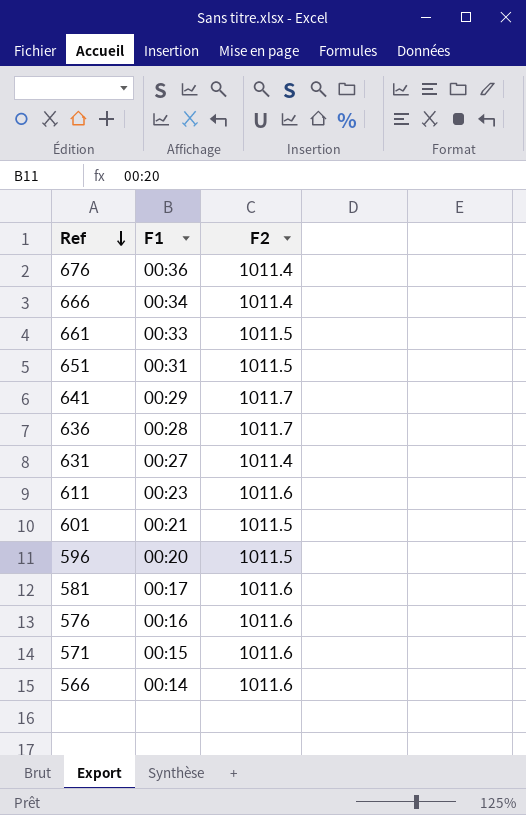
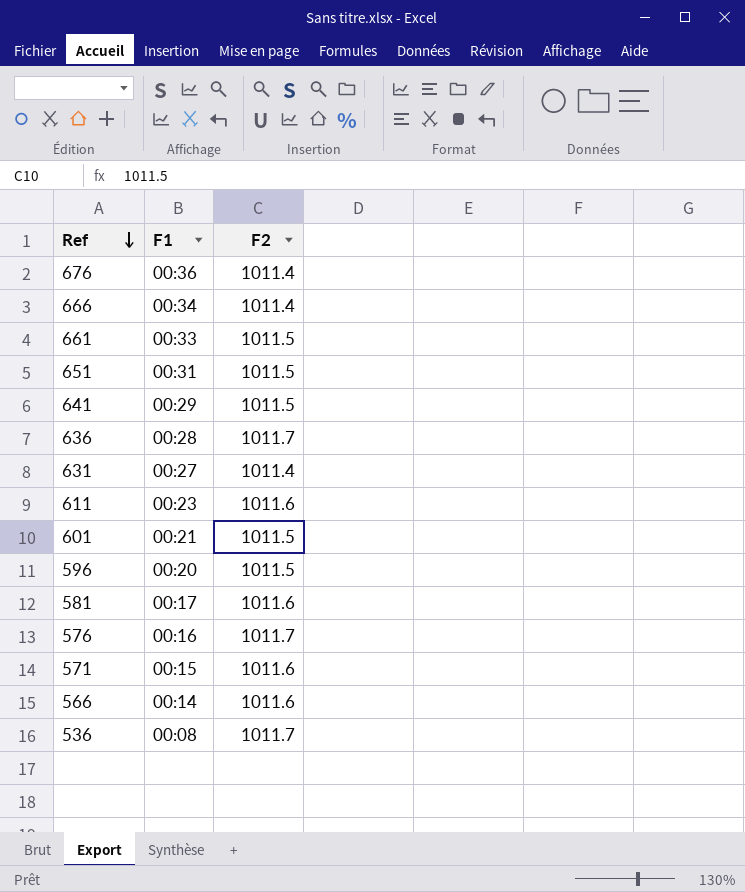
641 | F2: 1011.7 -> 1011.5
576 | F2: 1011.6 -> 1011.7
row 536: none -> 00:08 | 1011.7

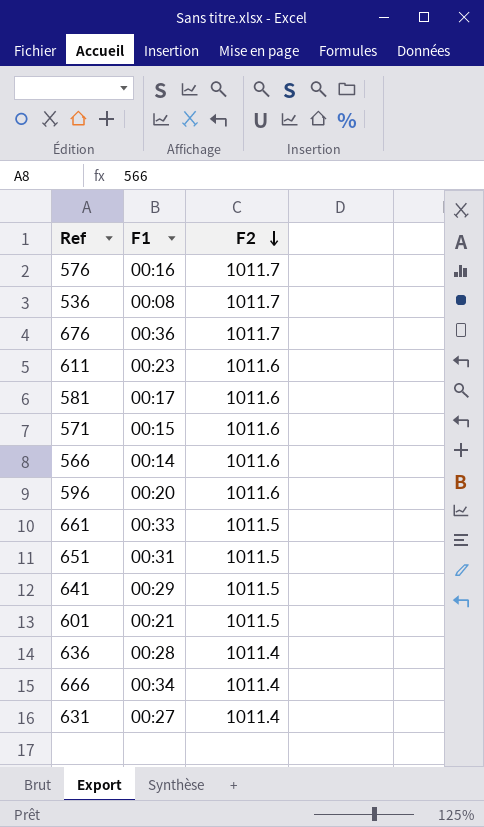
row order: Ref descending -> F2 descending
676 | F2: 1011.4 -> 1011.7
596 | F2: 1011.5 -> 1011.6
636 | F2: 1011.7 -> 1011.4

